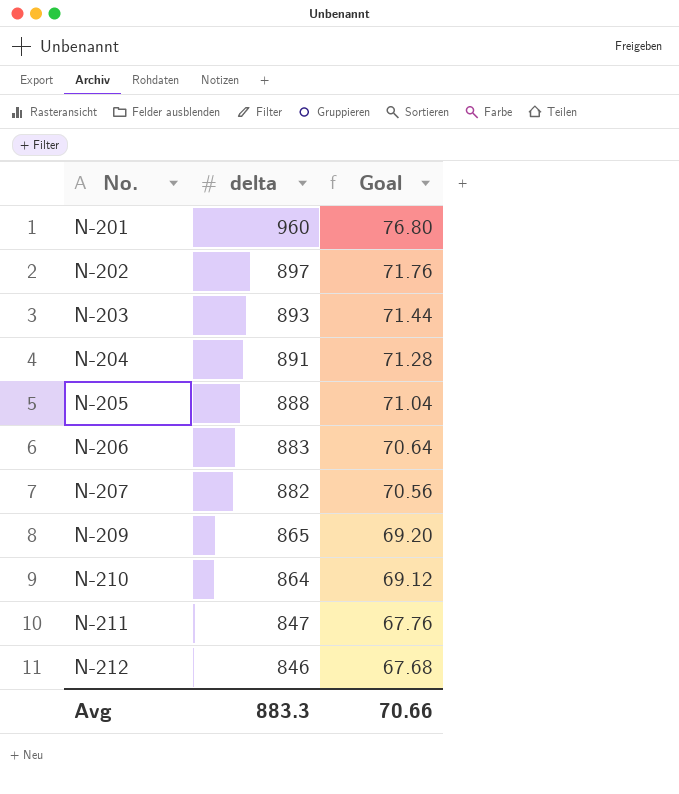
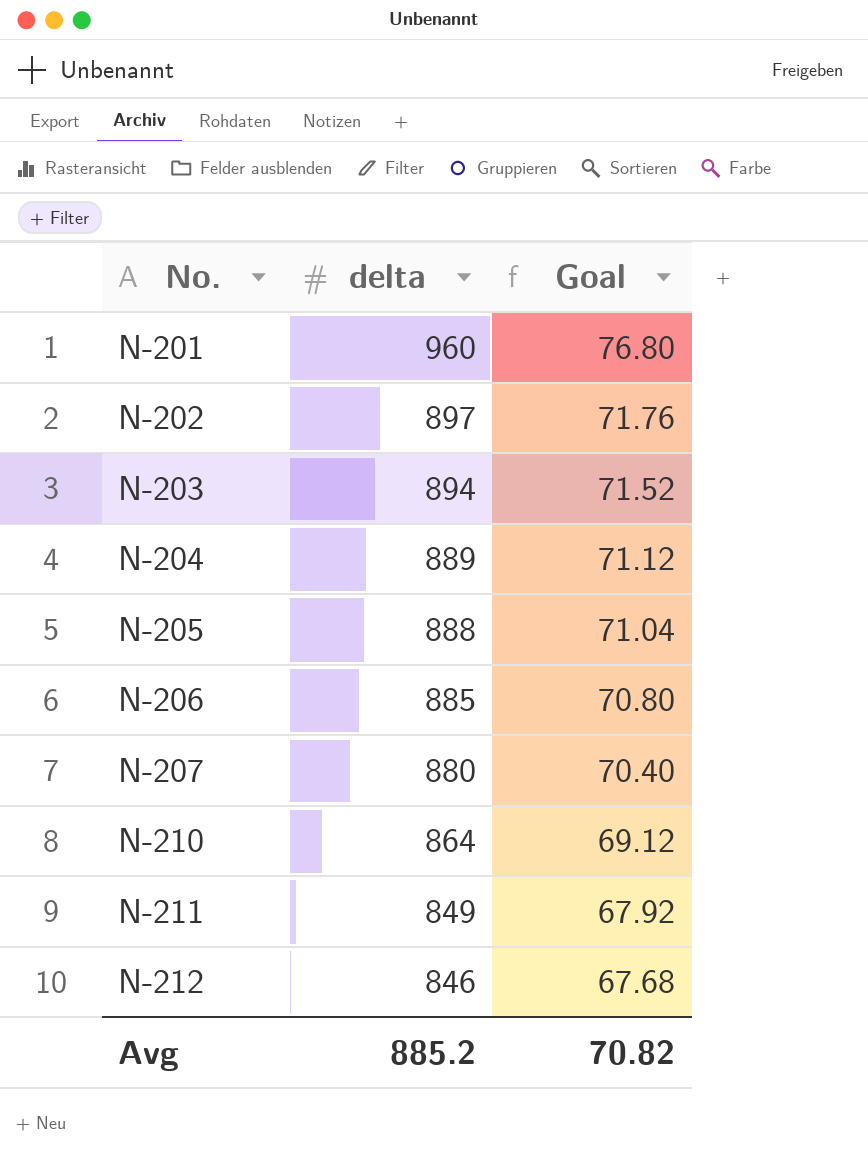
row N-209: 865 | 69.20 -> none
N-203 | delta: 893 -> 894
N-203 | Goal: 71.44 -> 71.52
N-204 | delta: 891 -> 889
N-204 | Goal: 71.28 -> 71.12
N-206 | delta: 883 -> 885
N-206 | Goal: 70.64 -> 70.80
N-207 | delta: 882 -> 880
N-207 | Goal: 70.56 -> 70.40
N-211 | delta: 847 -> 849
N-211 | Goal: 67.76 -> 67.92
Avg | delta: 883.3 -> 885.2
Avg | Goal: 70.66 -> 70.82

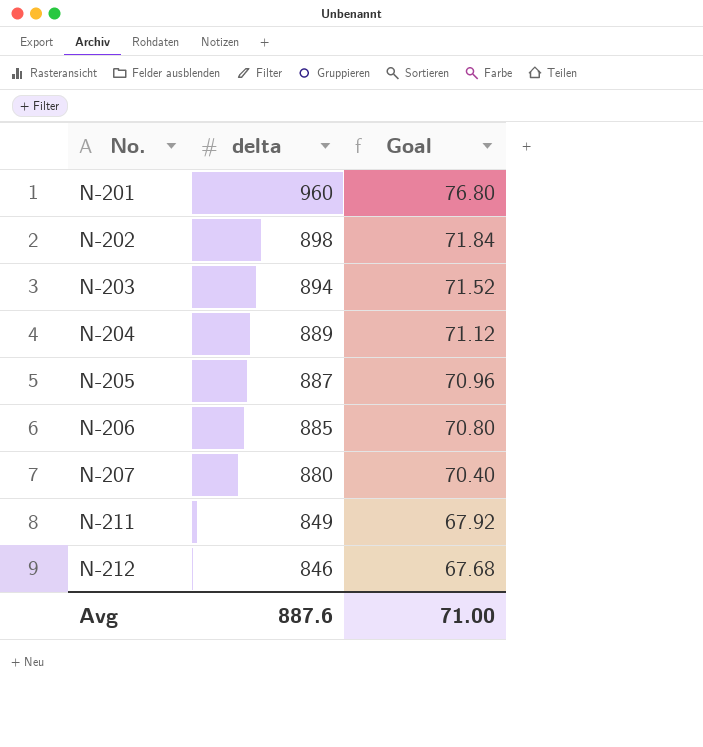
row N-210: 864 | 69.12 -> none
N-202 | delta: 897 -> 898
N-202 | Goal: 71.76 -> 71.84
N-205 | delta: 888 -> 887
N-205 | Goal: 71.04 -> 70.96
Avg | delta: 885.2 -> 887.6
Avg | Goal: 70.82 -> 71.00

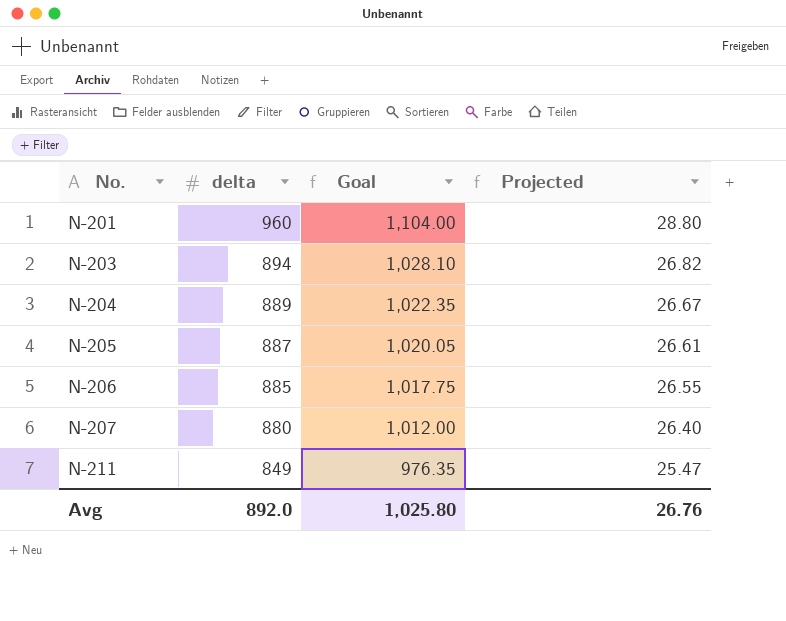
column Goal | formula: [delta] * 0.08 -> [delta] * 1.15
column Projected | formula: none -> [delta] * 0.03
row N-202: 898 | 71.84 -> none
row N-212: 846 | 67.68 -> none
Avg | delta: 887.6 -> 892.0
Avg | Goal: 71.00 -> 1,025.80

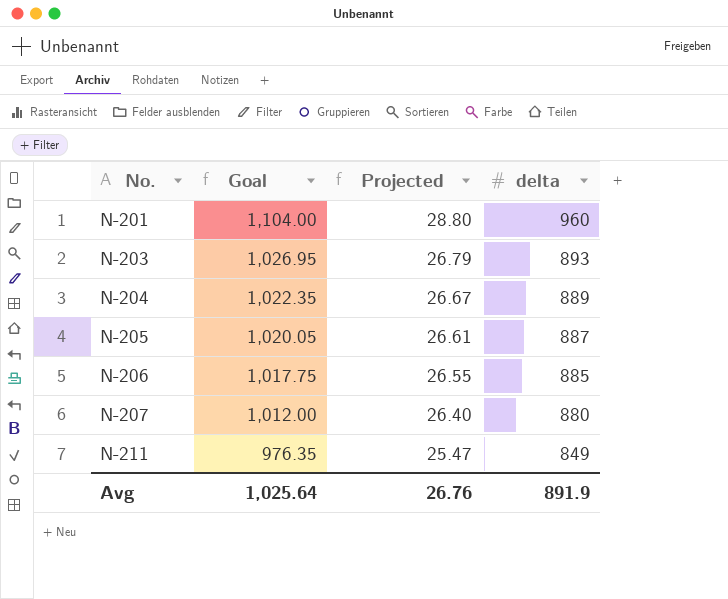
column delta | position: 2 -> 4
N-203 | Goal: 1,028.10 -> 1,026.95
N-203 | Projected: 26.82 -> 26.79
N-203 | delta: 894 -> 893
Avg | Goal: 1,025.80 -> 1,025.64
Avg | delta: 892.0 -> 891.9

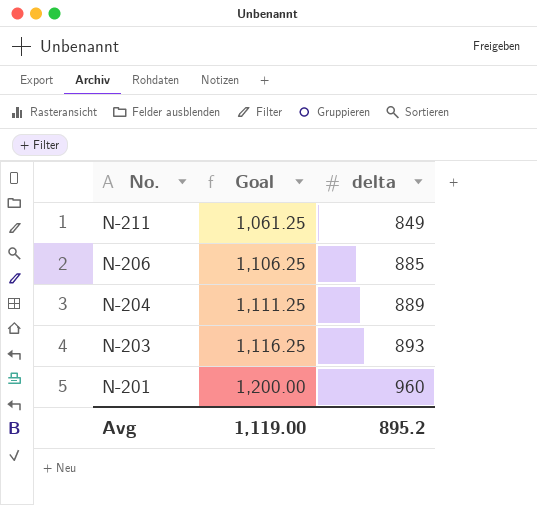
row order: No. ascending -> No. descending
column Projected | formula: [delta] * 0.03 -> none
column Goal | formula: [delta] * 1.15 -> [delta] * 1.25
row N-205: 1,020.05 | 26.61 | 887 -> none
row N-207: 1,012.00 | 26.40 | 880 -> none
Avg | Goal: 1,025.64 -> 1,119.00
Avg | delta: 891.9 -> 895.2

